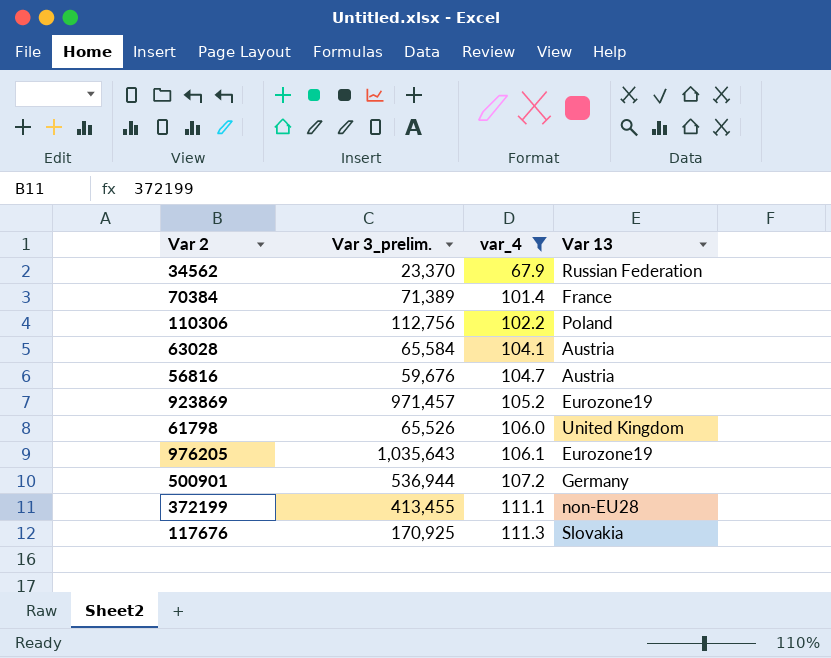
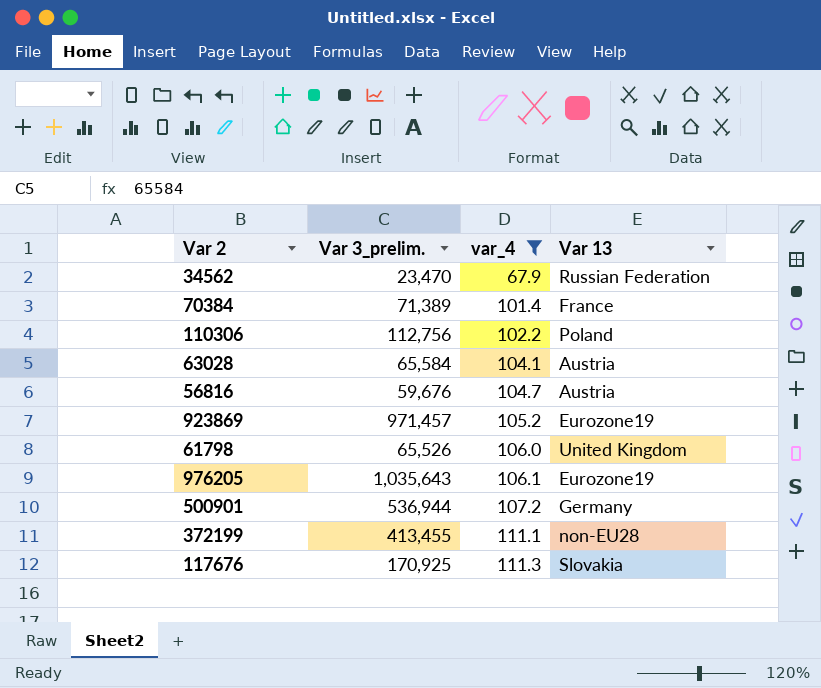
34562 | Var 3_prelim.: 23,370 -> 23,470

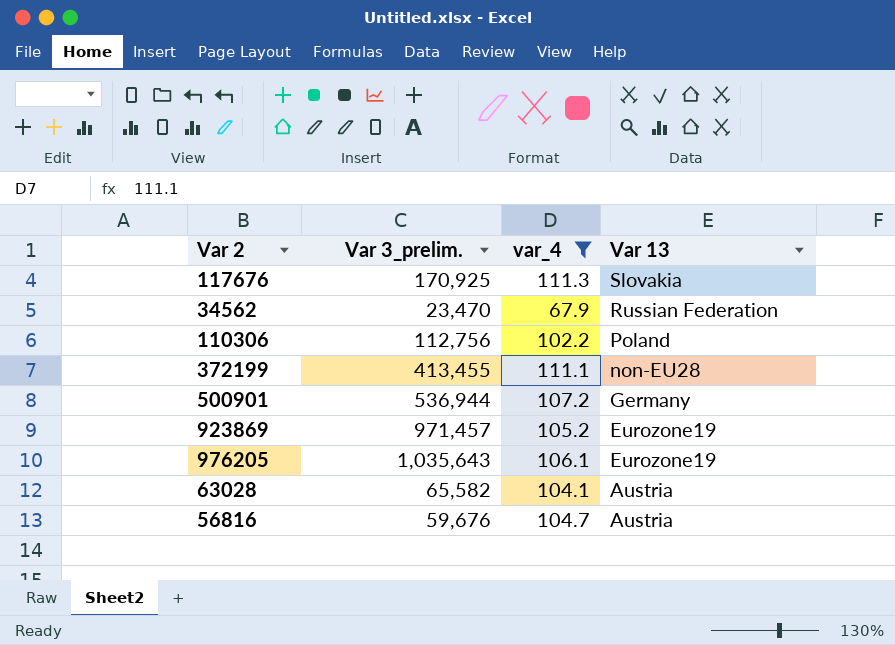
row order: var_4 ascending -> Var 13 descending
row 70384: 71,389 | 101.4 | France -> none
row 61798: 65,526 | 106.0 | United Kingdom -> none
63028 | Var 3_prelim.: 65,584 -> 65,582

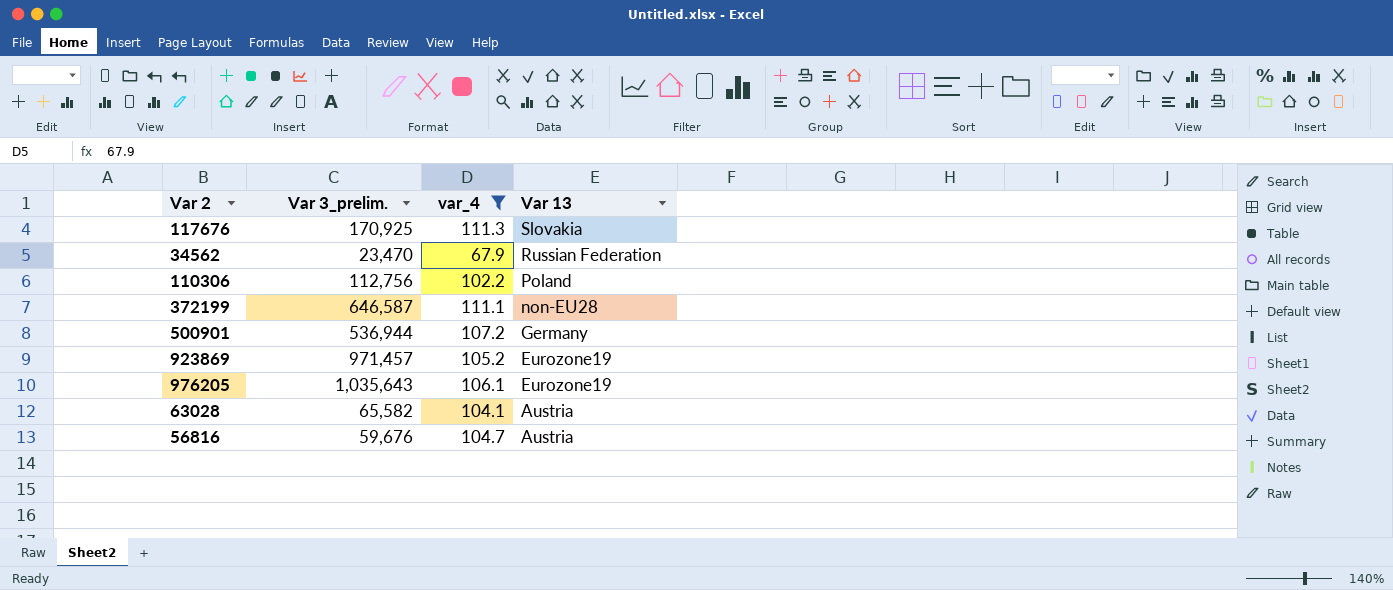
372199 | Var 3_prelim.: 413,455 -> 646,587

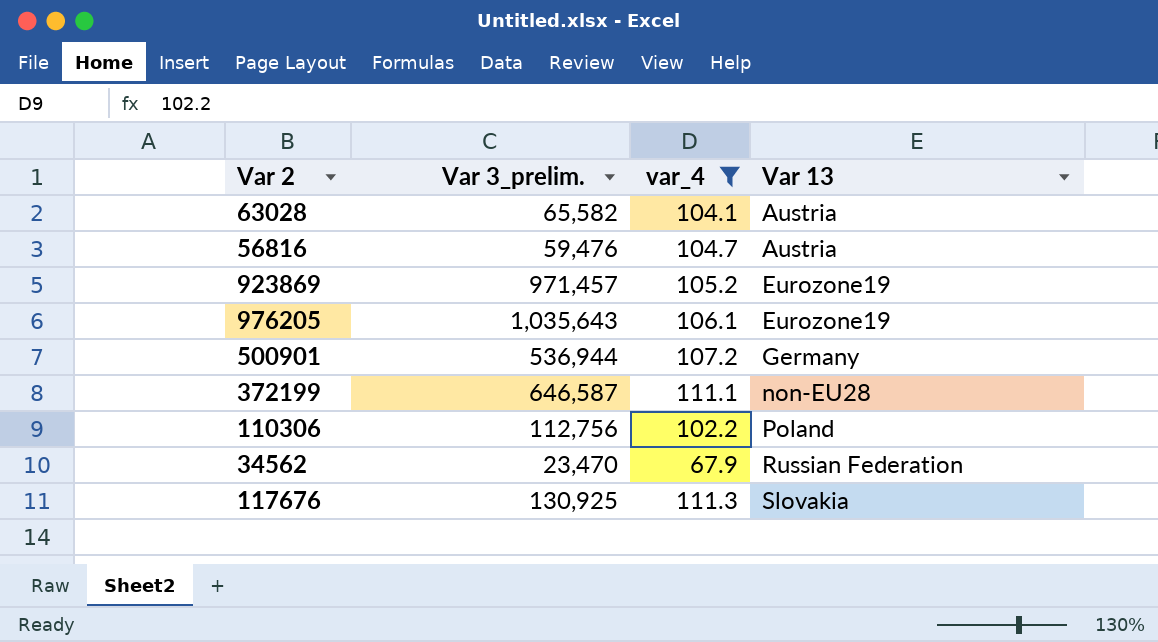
row order: Var 13 descending -> Var 13 ascending
56816 | Var 3_prelim.: 59,676 -> 59,476
117676 | Var 3_prelim.: 170,925 -> 130,925

